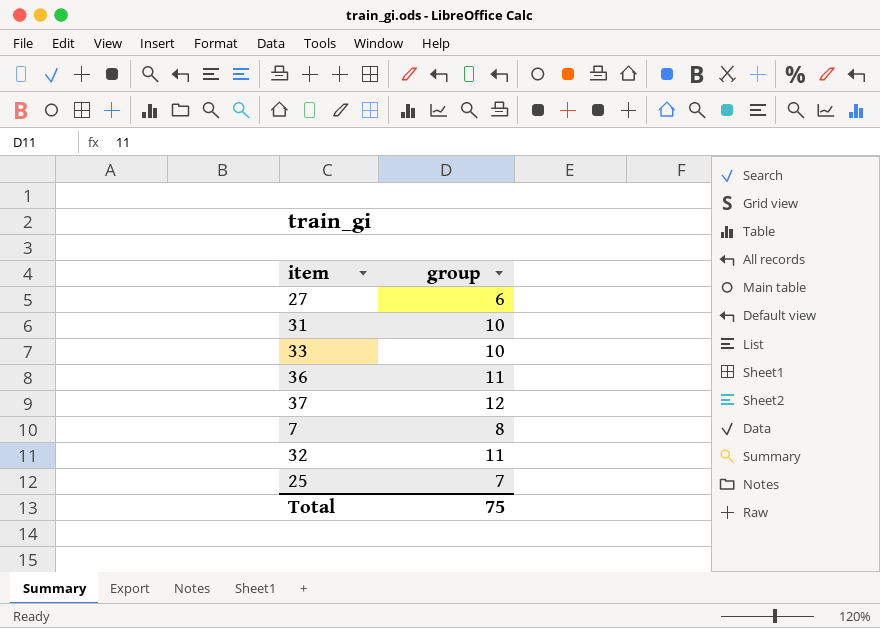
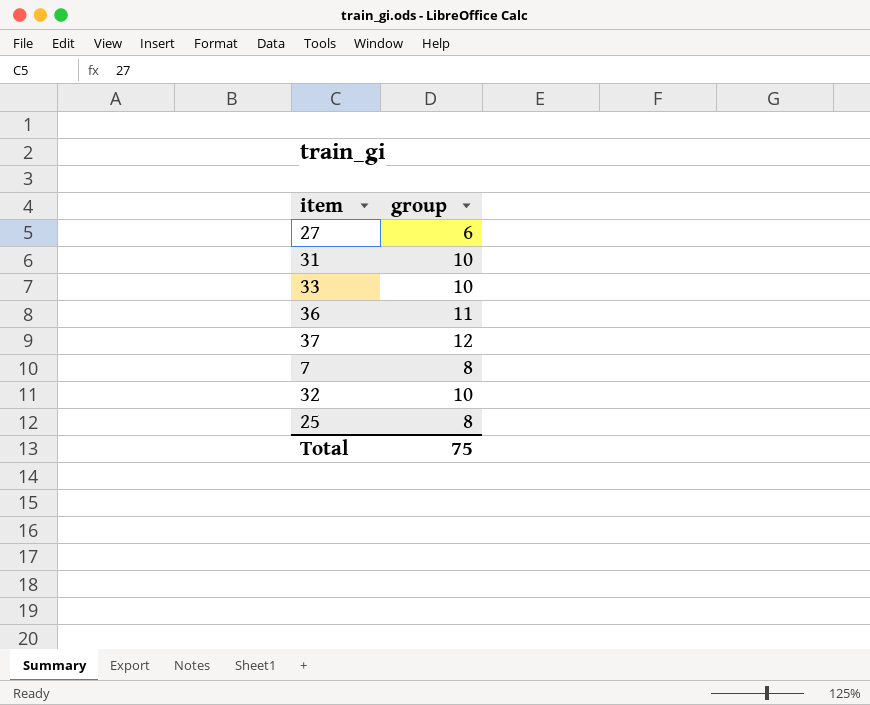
32 | group: 11 -> 10
25 | group: 7 -> 8

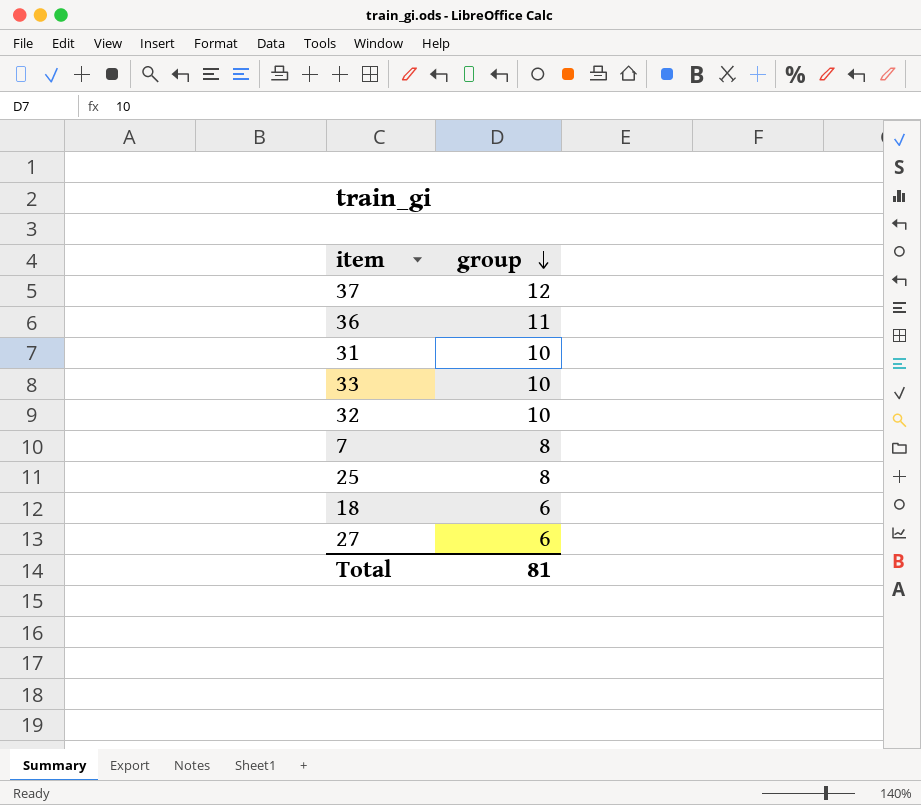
row order: none -> group descending
row 18: none -> 6
Total | group: 75 -> 81

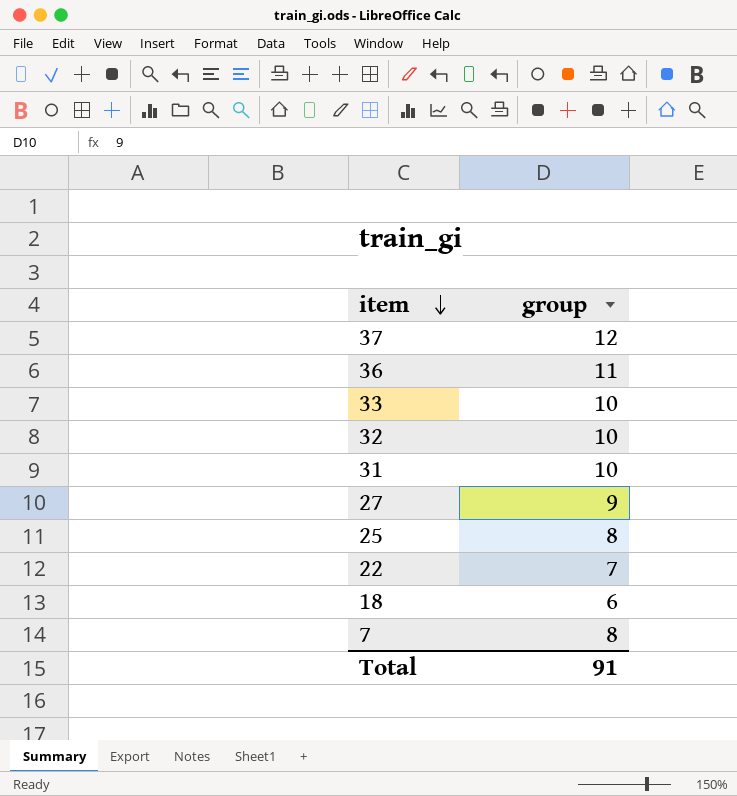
row order: group descending -> item descending
27 | group: 6 -> 9
row 22: none -> 7
Total | group: 81 -> 91

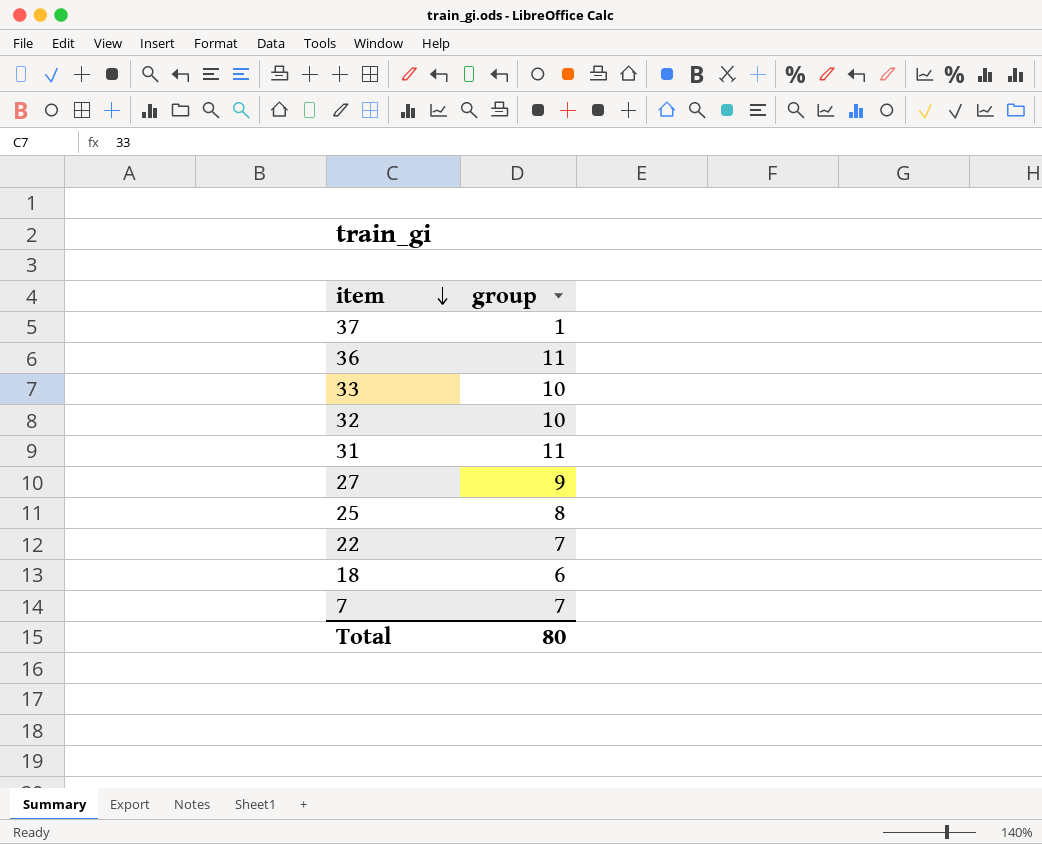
37 | group: 12 -> 1
31 | group: 10 -> 11
7 | group: 8 -> 7
Total | group: 91 -> 80

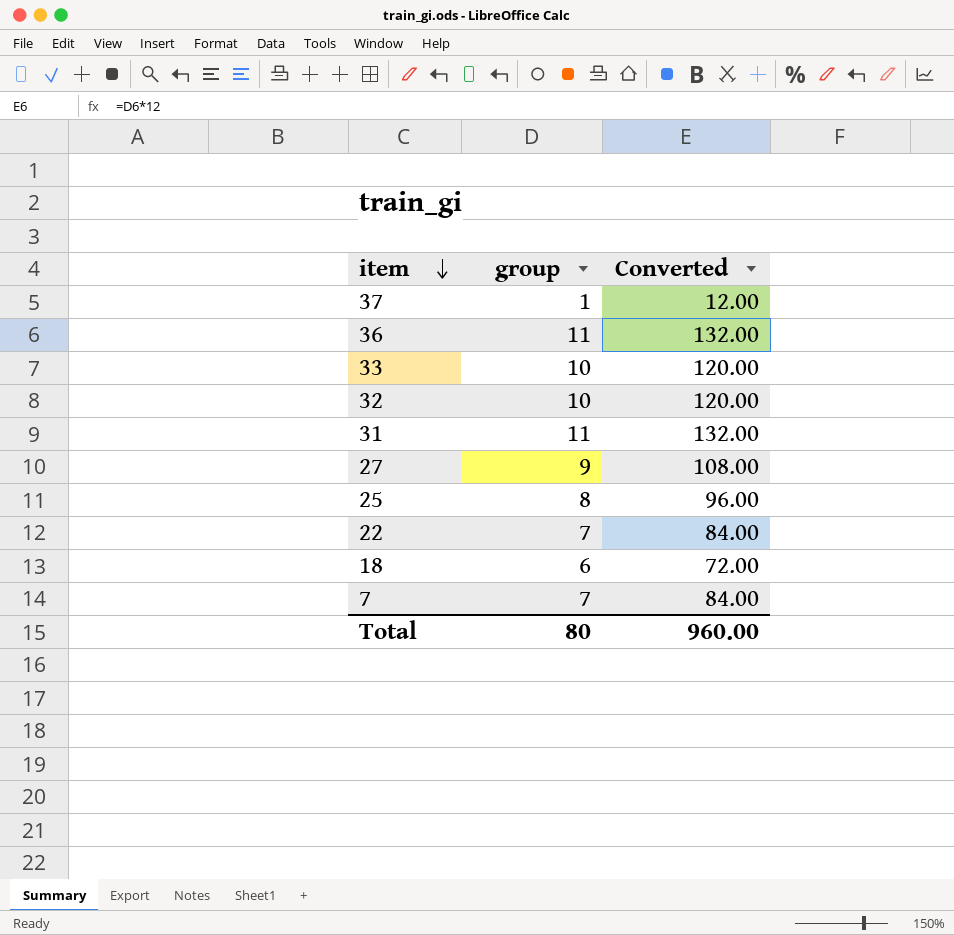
column Converted | formula: none -> [group] * 12

